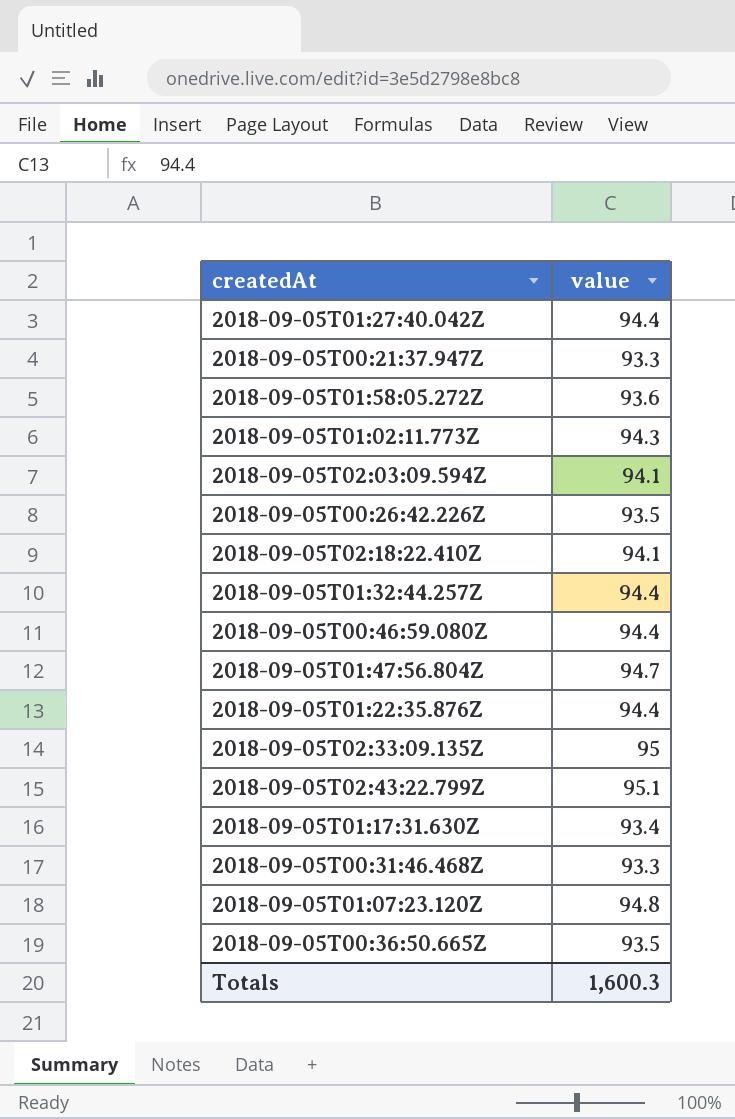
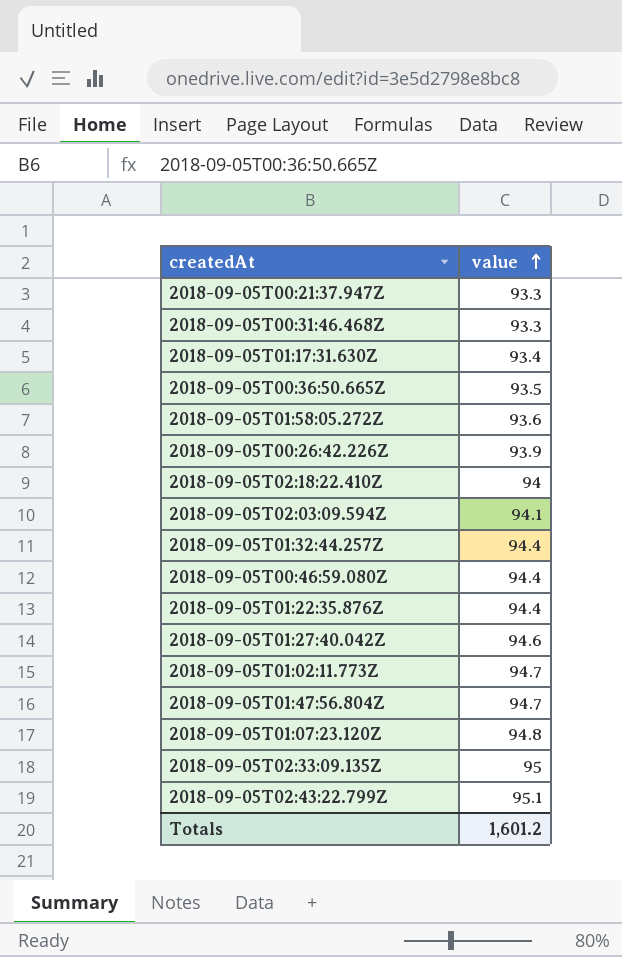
row order: none -> value ascending
2018-09-05T00:26:42.226Z | value: 93.5 -> 93.9
2018-09-05T02:18:22.410Z | value: 94.1 -> 94
2018-09-05T01:27:40.042Z | value: 94.4 -> 94.6
2018-09-05T01:02:11.773Z | value: 94.3 -> 94.7
Totals | value: 1,600.3 -> 1,601.2

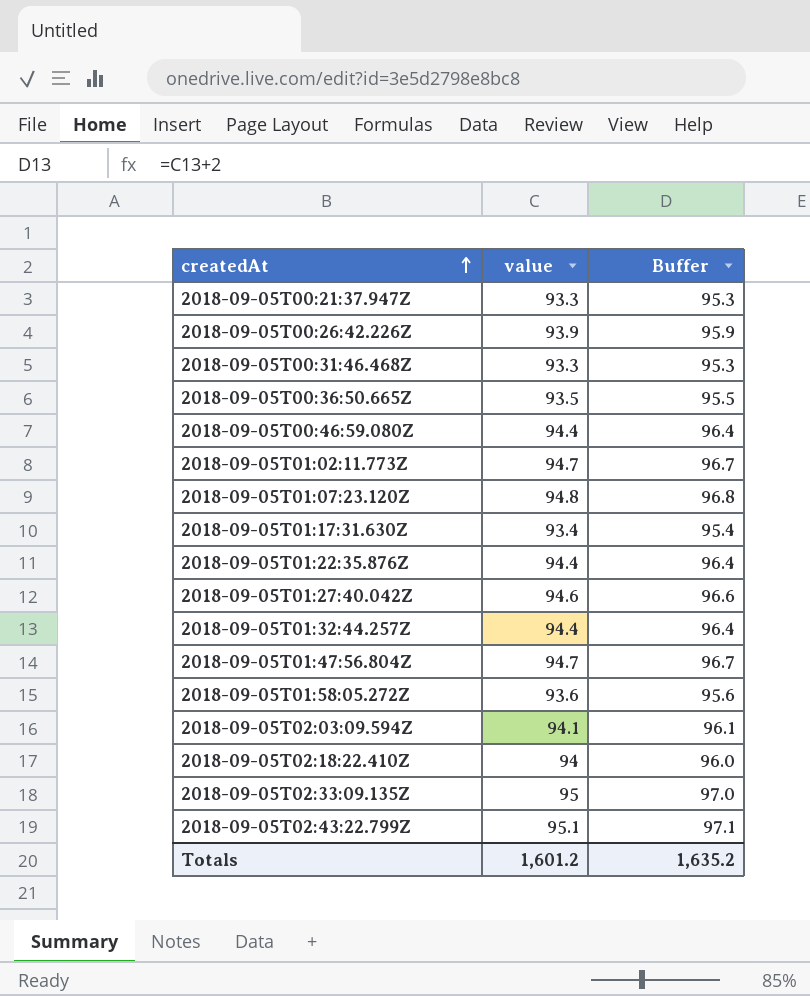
row order: value ascending -> createdAt ascending
column Buffer | formula: none -> [value] + 2

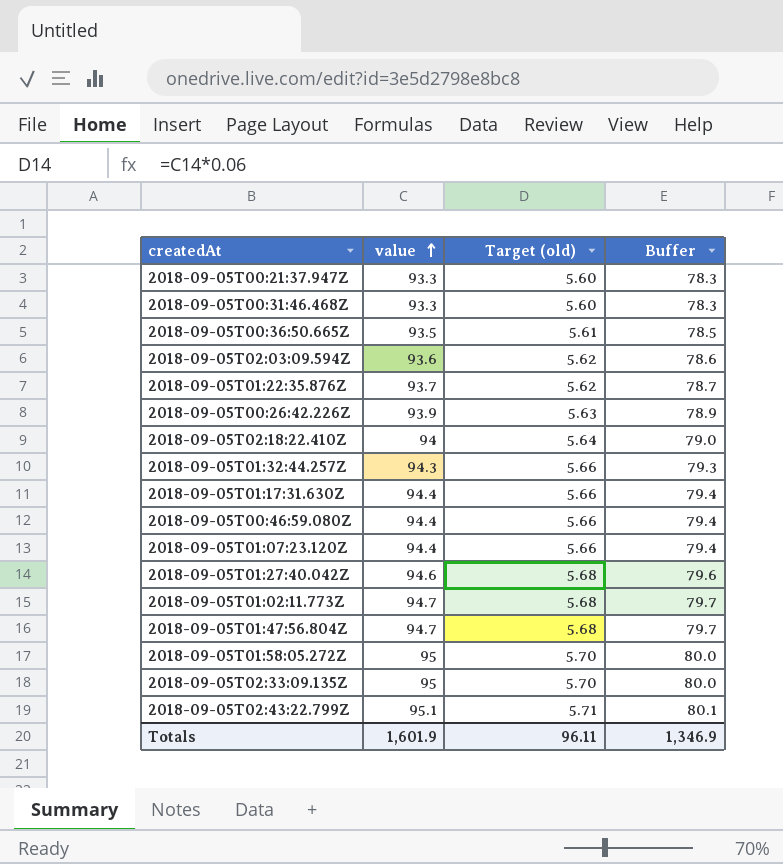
row order: createdAt ascending -> value ascending
column Target (old) | formula: none -> [value] * 0.06
column Buffer | formula: [value] + 2 -> [value] - 15
2018-09-05T02:03:09.594Z | value: 94.1 -> 93.6
2018-09-05T01:22:35.876Z | value: 94.4 -> 93.7
2018-09-05T01:32:44.257Z | value: 94.4 -> 94.3
2018-09-05T01:17:31.630Z | value: 93.4 -> 94.4
2018-09-05T01:07:23.120Z | value: 94.8 -> 94.4
2018-09-05T01:58:05.272Z | value: 93.6 -> 95
Totals | value: 1,601.2 -> 1,601.9
Totals | Buffer: 1,635.2 -> 1,346.9

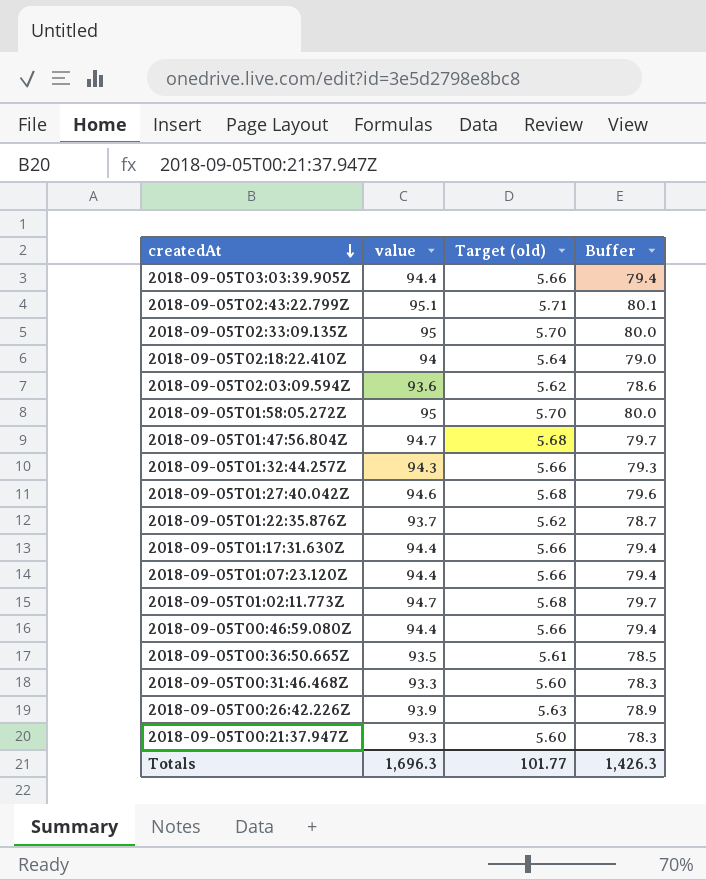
row order: value ascending -> createdAt descending
row 2018-09-05T03:03:39.905Z: none -> 94.4 | 5.66 | 79.4
Totals | value: 1,601.9 -> 1,696.3
Totals | Target (old): 96.11 -> 101.77
Totals | Buffer: 1,346.9 -> 1,426.3

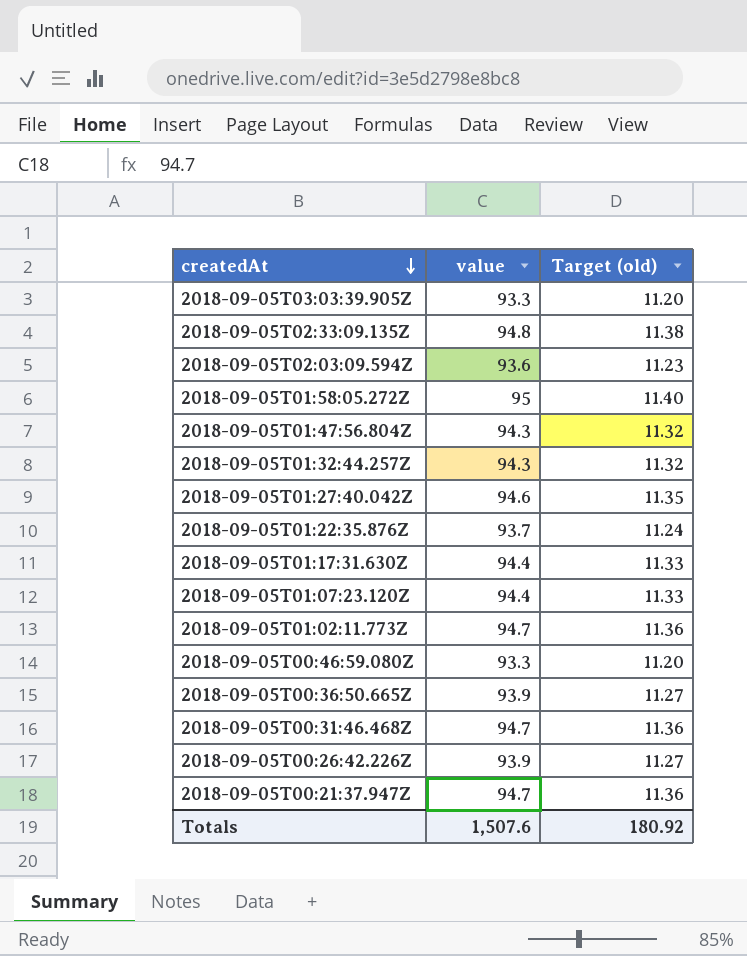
column Buffer | formula: [value] - 15 -> none
column Target (old) | formula: [value] * 0.06 -> [value] * 0.12
row 2018-09-05T02:43:22.799Z: 95.1 | 5.71 | 80.1 -> none
row 2018-09-05T02:18:22.410Z: 94 | 5.64 | 79.0 -> none
2018-09-05T03:03:39.905Z | value: 94.4 -> 93.3
2018-09-05T02:33:09.135Z | value: 95 -> 94.8
2018-09-05T01:47:56.804Z | value: 94.7 -> 94.3
2018-09-05T00:46:59.080Z | value: 94.4 -> 93.3
2018-09-05T00:36:50.665Z | value: 93.5 -> 93.9
2018-09-05T00:31:46.468Z | value: 93.3 -> 94.7
2018-09-05T00:21:37.947Z | value: 93.3 -> 94.7
Totals | value: 1,696.3 -> 1,507.6
Totals | Target (old): 101.77 -> 180.92

